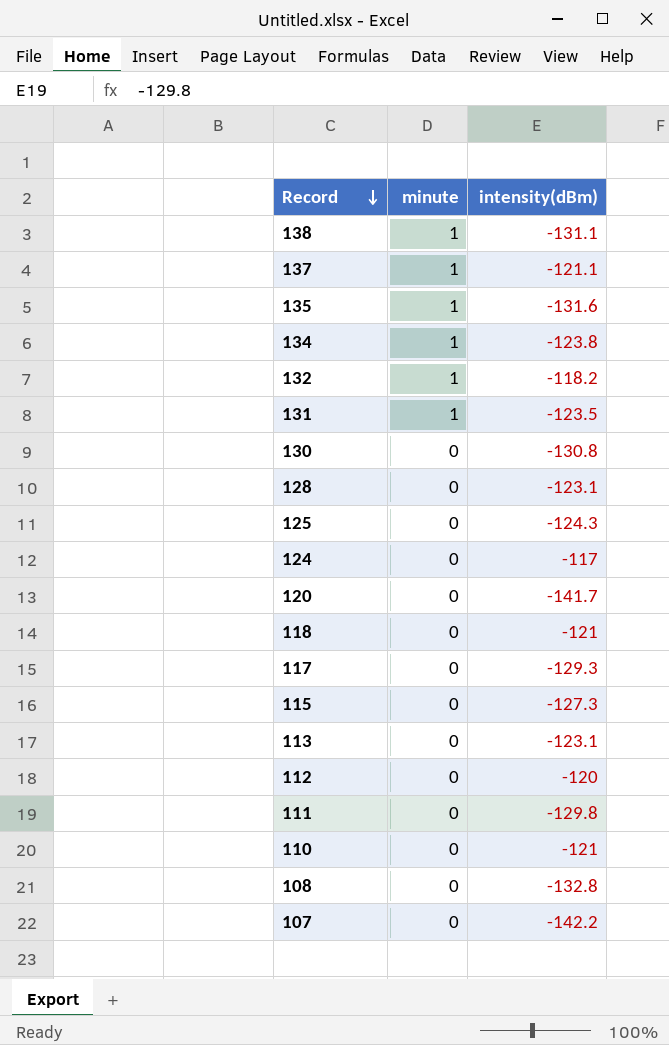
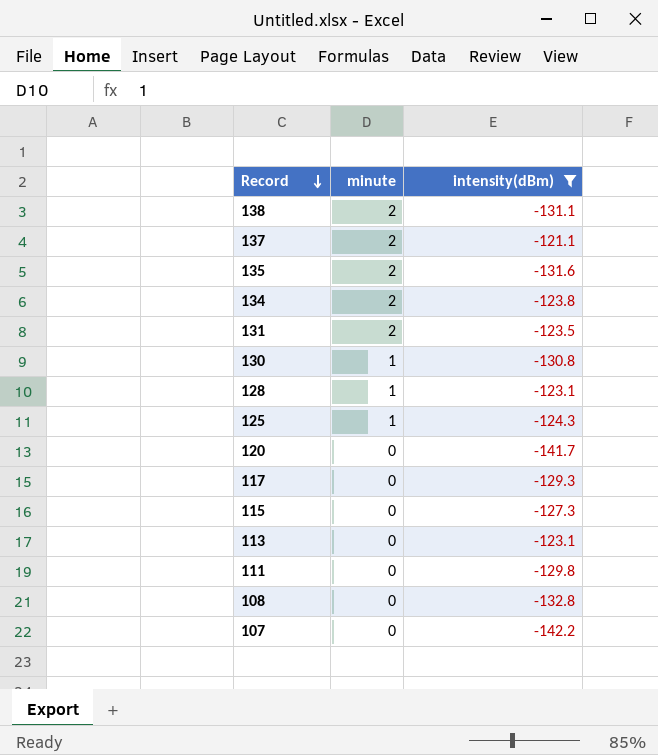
filter: none -> intensity(dBm) <= -121.1
138 | minute: 1 -> 2
137 | minute: 1 -> 2
135 | minute: 1 -> 2
134 | minute: 1 -> 2
131 | minute: 1 -> 2
130 | minute: 0 -> 1
128 | minute: 0 -> 1
125 | minute: 0 -> 1

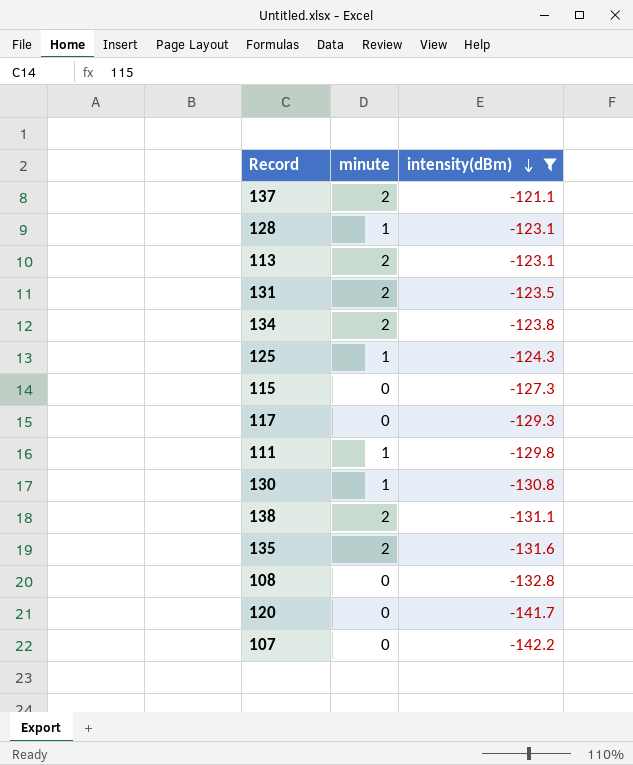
row order: Record descending -> intensity(dBm) descending
113 | minute: 0 -> 2
111 | minute: 0 -> 1

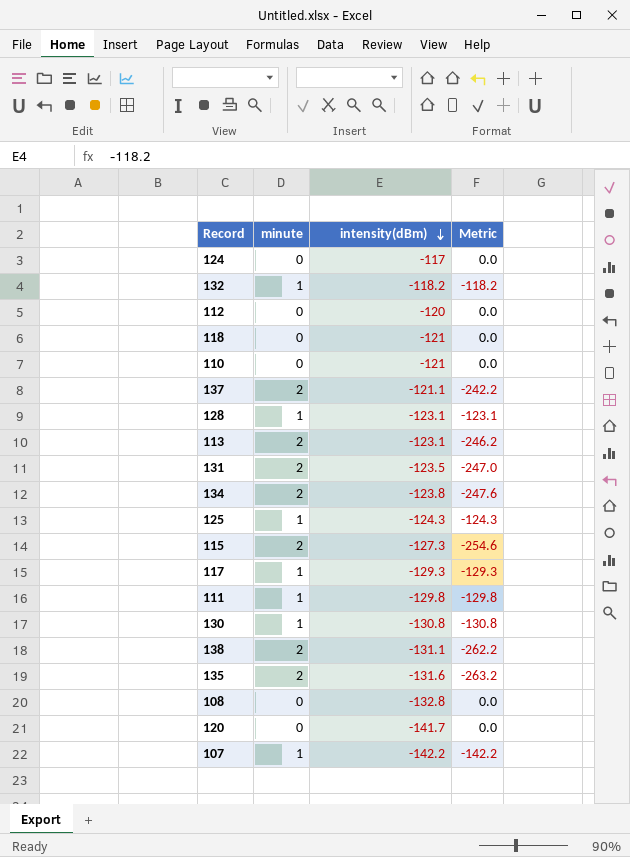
filter: intensity(dBm) <= -121.1 -> none
column Metric | formula: none -> [minute] * [intensity(dBm)]
115 | minute: 0 -> 2
117 | minute: 0 -> 1
107 | minute: 0 -> 1

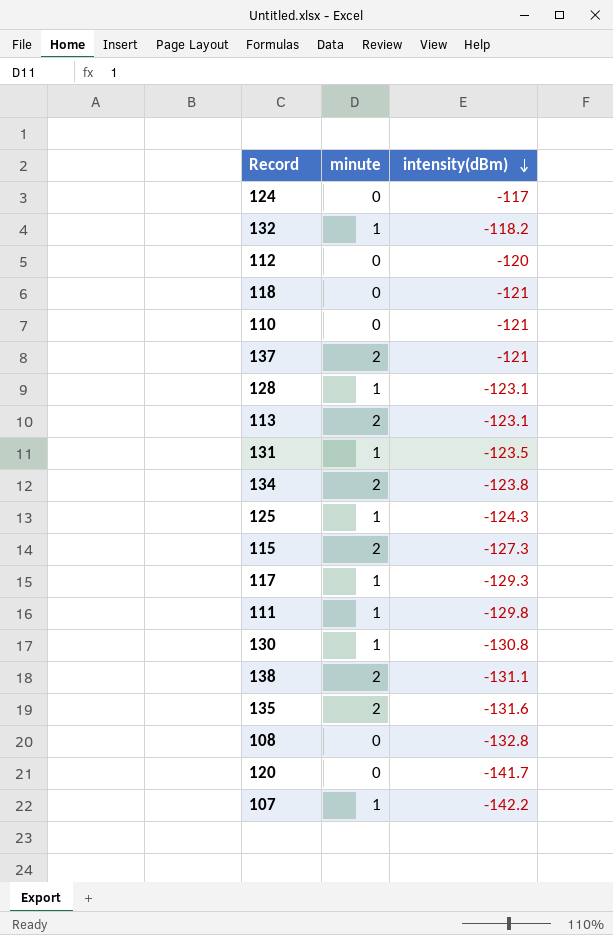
column Metric | formula: [minute] * [intensity(dBm)] -> none
137 | intensity(dBm): -121.1 -> -121
131 | minute: 2 -> 1

